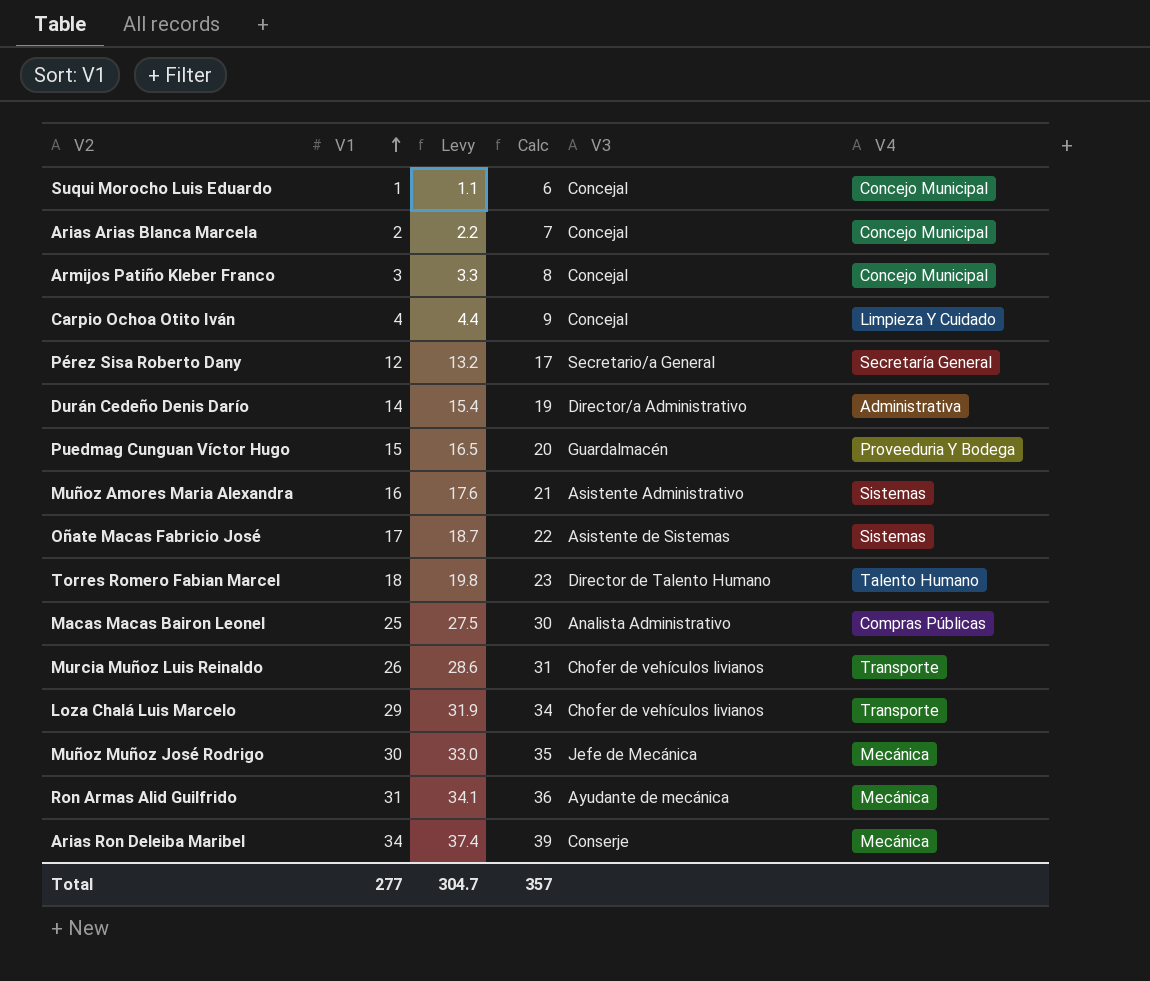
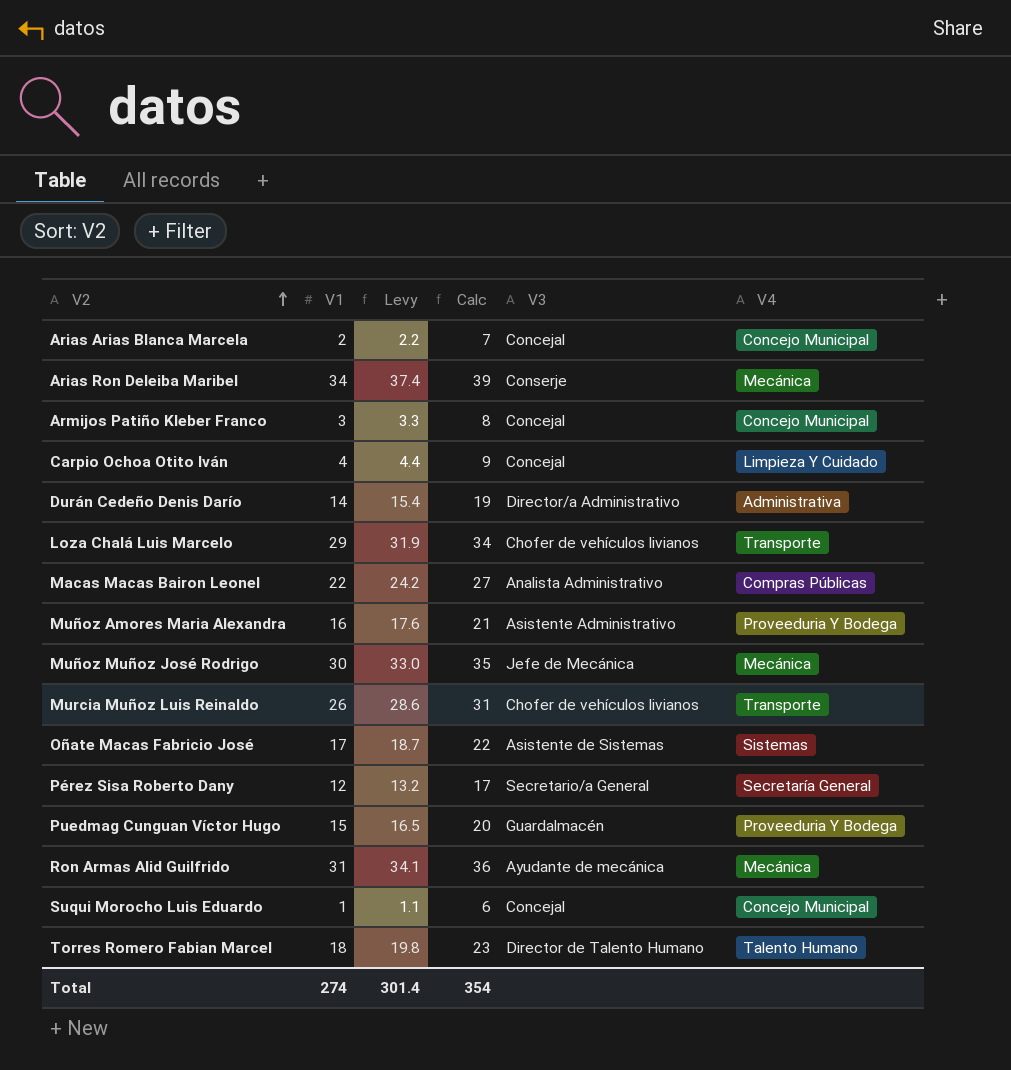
row order: V1 ascending -> V2 ascending
Macas Macas Bairon Leonel | V1: 25 -> 22
Macas Macas Bairon Leonel | Levy: 27.5 -> 24.2
Macas Macas Bairon Leonel | Calc: 30 -> 27
Muñoz Amores Maria Alexandra | V4: Sistemas -> Proveeduria Y Bodega
Total | V1: 277 -> 274
Total | Levy: 304.7 -> 301.4
Total | Calc: 357 -> 354

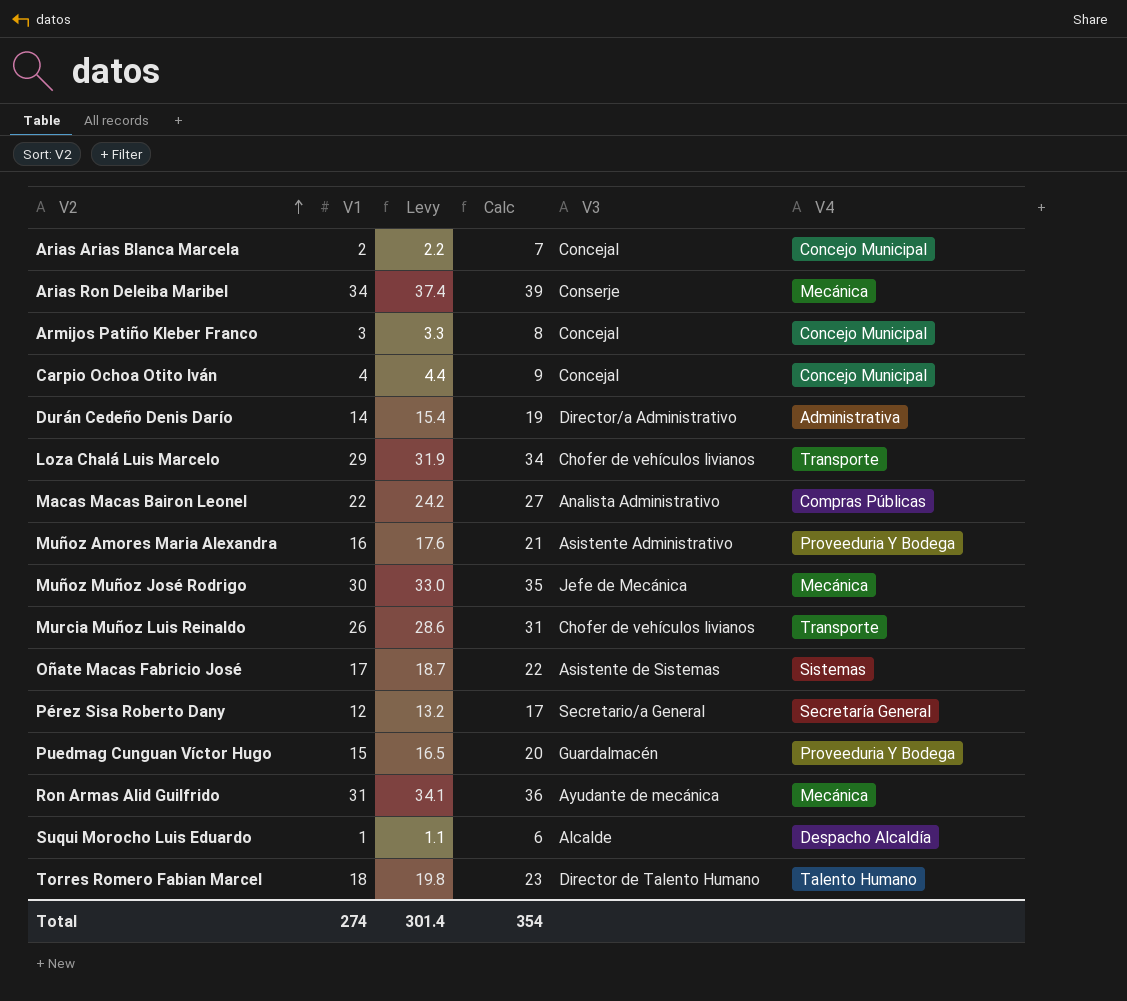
Carpio Ochoa Otito Iván | V4: Limpieza Y Cuidado -> Concejo Municipal
Suqui Morocho Luis Eduardo | V3: Concejal -> Alcalde
Suqui Morocho Luis Eduardo | V4: Concejo Municipal -> Despacho Alcaldía

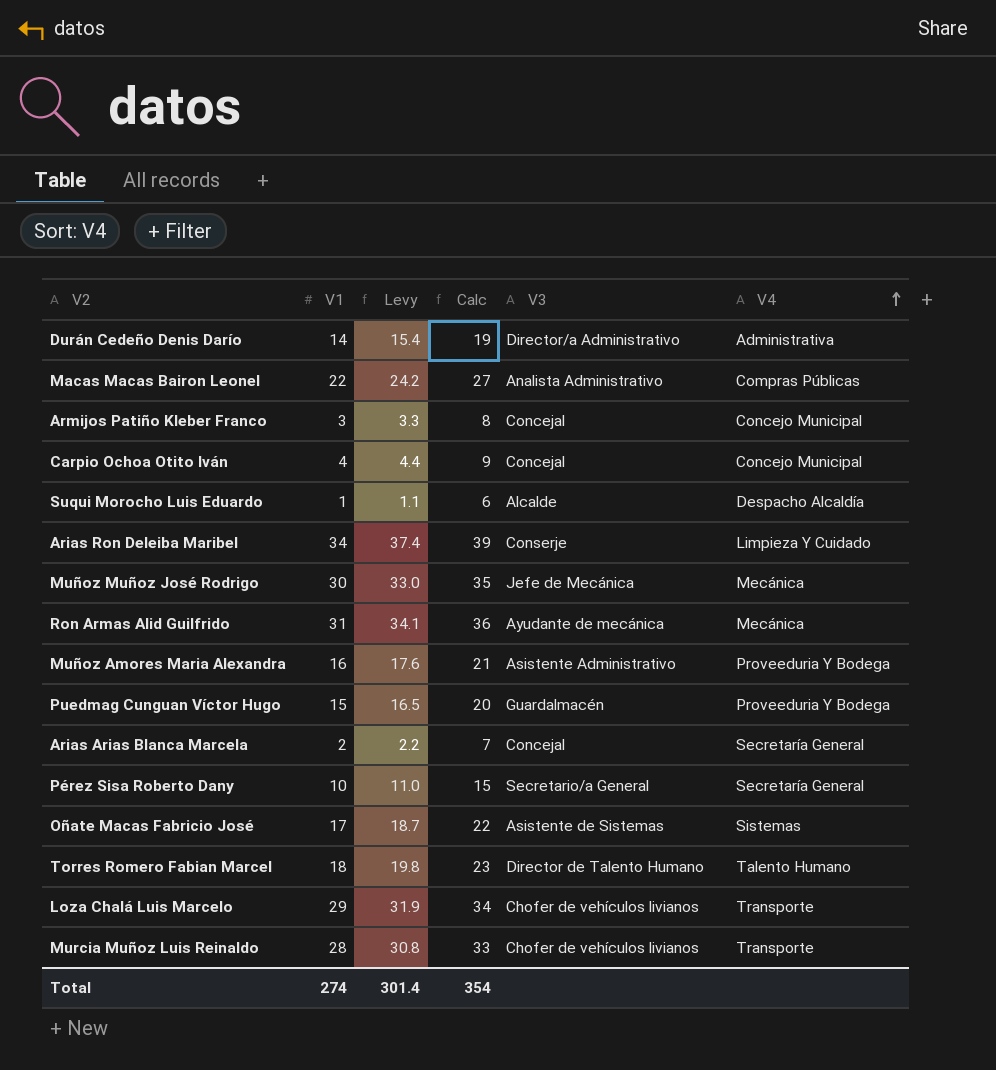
row order: V2 ascending -> V4 ascending
Arias Ron Deleiba Maribel | V4: Mecánica -> Limpieza Y Cuidado
Arias Arias Blanca Marcela | V4: Concejo Municipal -> Secretaría General
Pérez Sisa Roberto Dany | V1: 12 -> 10
Pérez Sisa Roberto Dany | Levy: 13.2 -> 11.0
Pérez Sisa Roberto Dany | Calc: 17 -> 15
Murcia Muñoz Luis Reinaldo | V1: 26 -> 28
Murcia Muñoz Luis Reinaldo | Levy: 28.6 -> 30.8
Murcia Muñoz Luis Reinaldo | Calc: 31 -> 33

